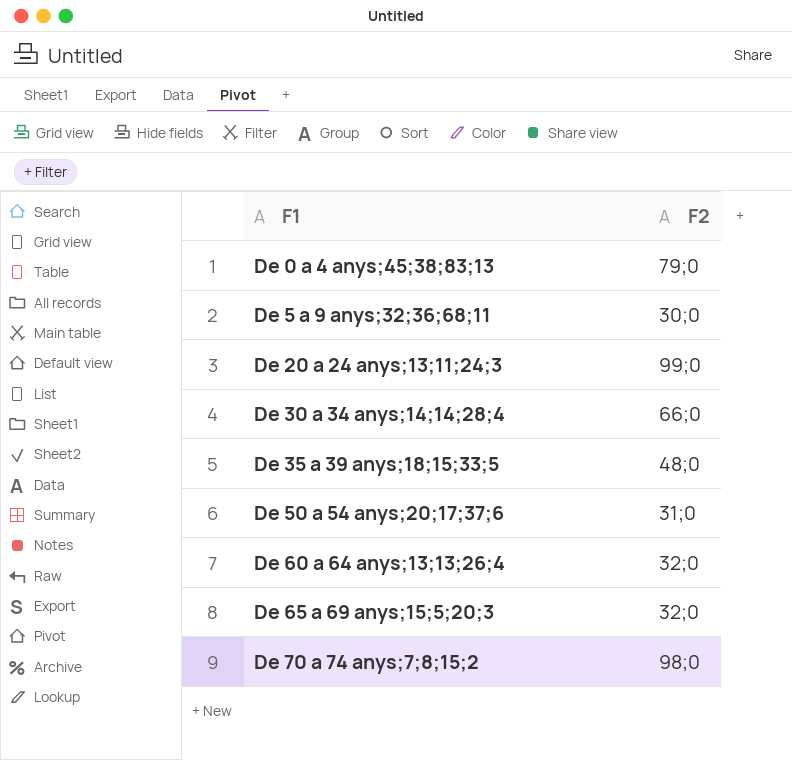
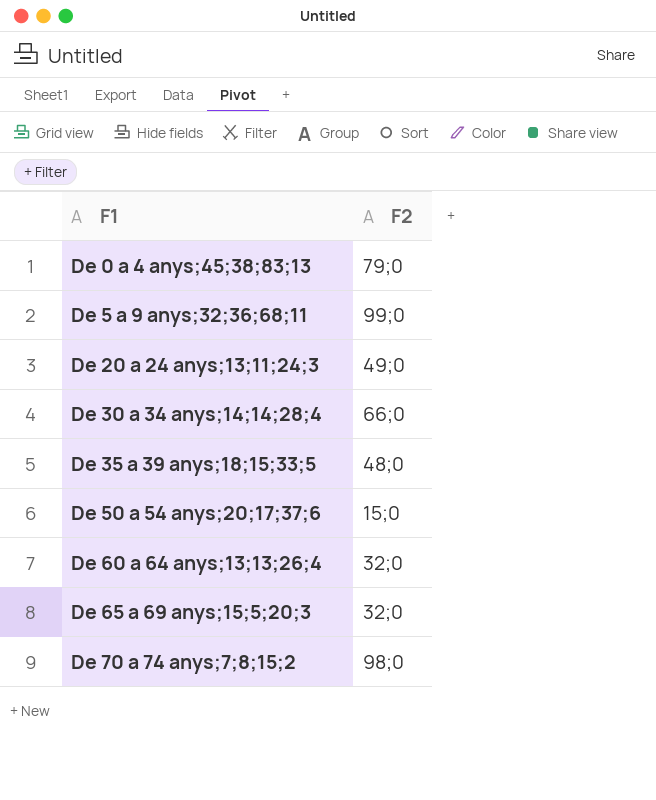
De 5 a 9 anys;32;36;68;11 | F2: 30;0 -> 99;0
De 20 a 24 anys;13;11;24;3 | F2: 99;0 -> 49;0
De 50 a 54 anys;20;17;37;6 | F2: 31;0 -> 15;0

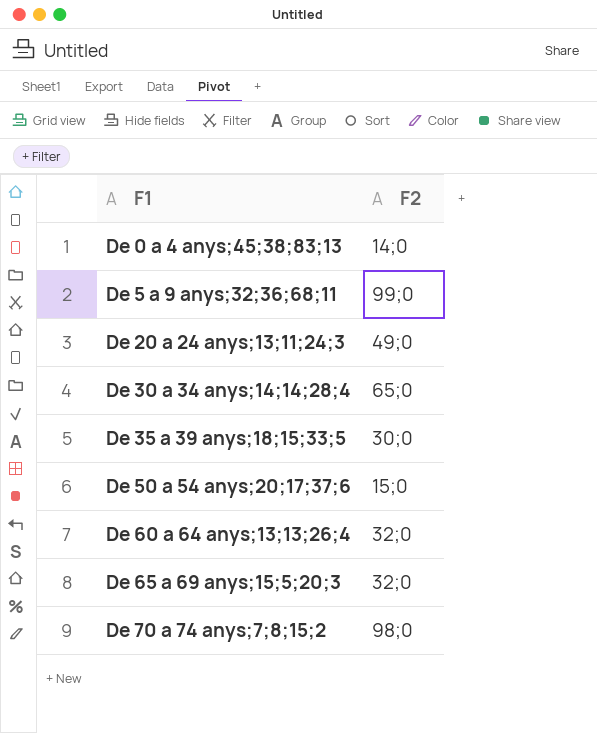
De 0 a 4 anys;45;38;83;13 | F2: 79;0 -> 14;0
De 30 a 34 anys;14;14;28;4 | F2: 66;0 -> 65;0
De 35 a 39 anys;18;15;33;5 | F2: 48;0 -> 30;0

